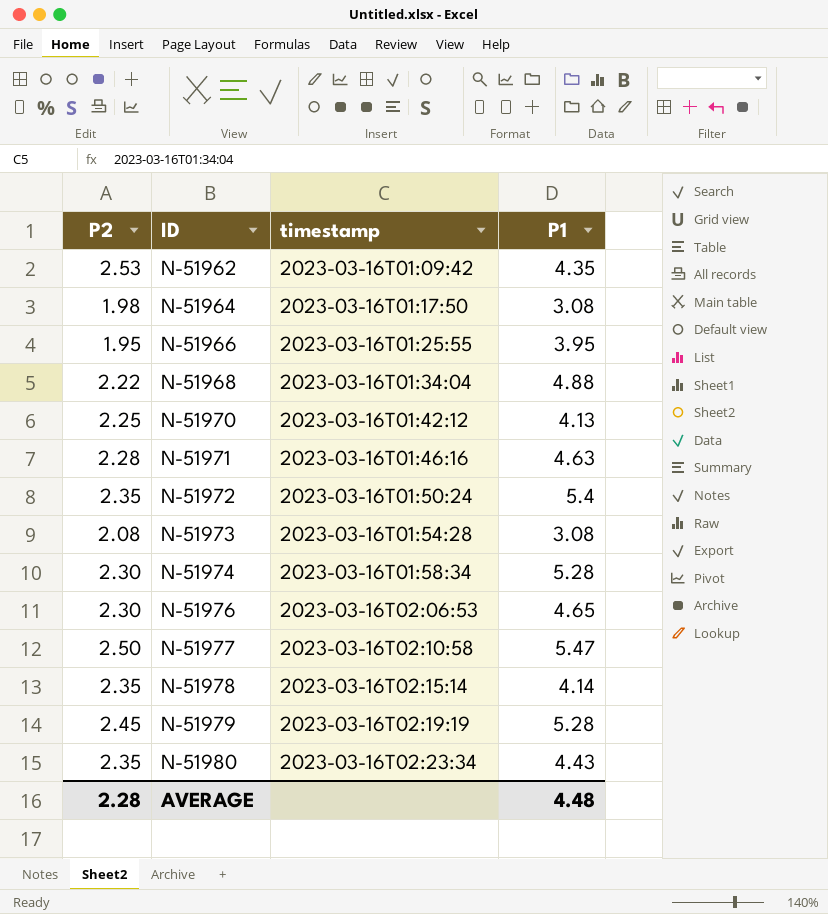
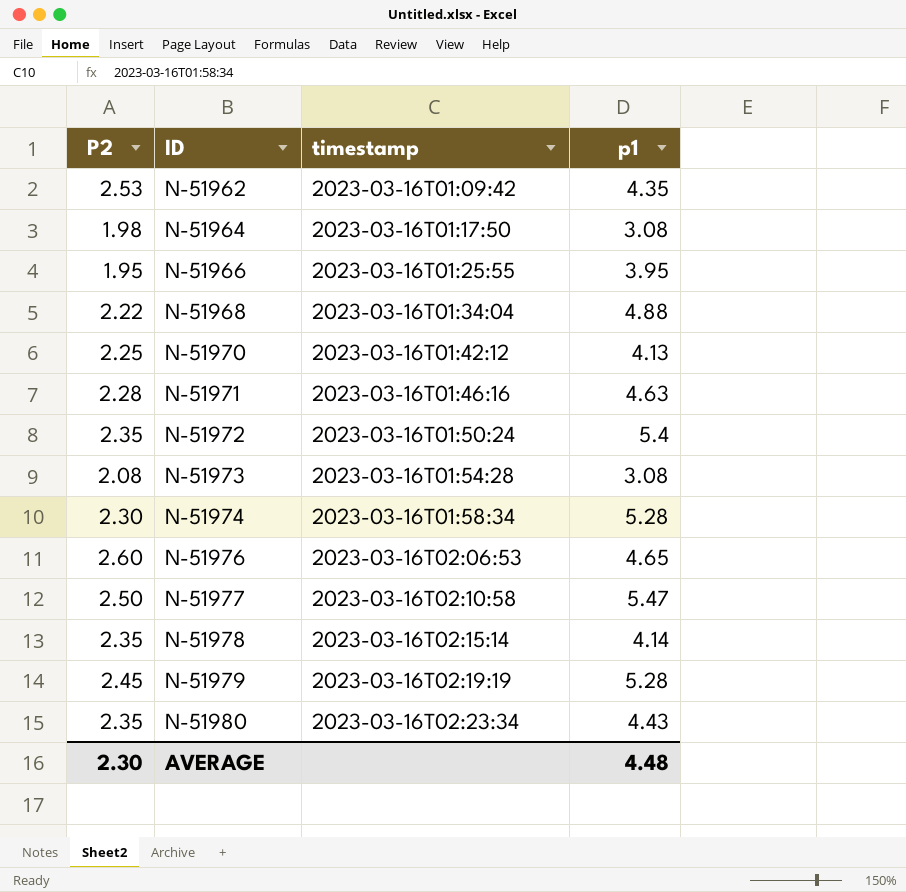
column name: P1 -> p1
N-51976 | P2: 2.30 -> 2.60
AVERAGE | P2: 2.28 -> 2.30

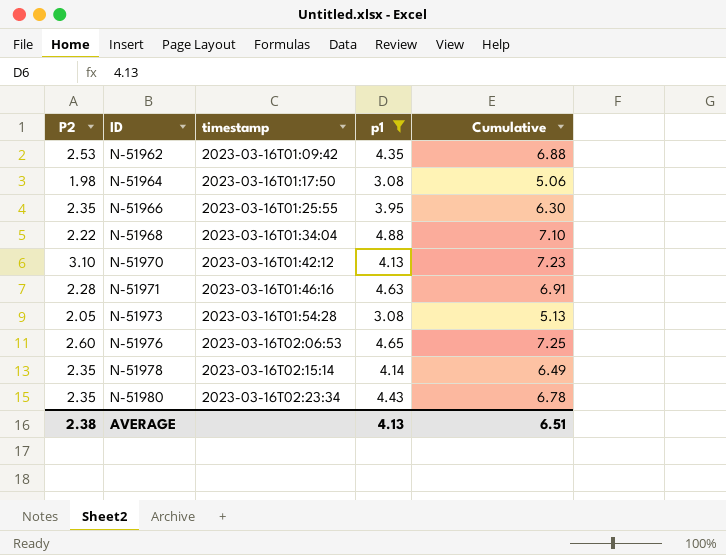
filter: none -> p1 <= 4.88
column Cumulative | formula: none -> [P2] + [p1]
N-51966 | P2: 1.95 -> 2.35
N-51970 | P2: 2.25 -> 3.10
N-51973 | P2: 2.08 -> 2.05
AVERAGE | P2: 2.30 -> 2.38
AVERAGE | p1: 4.48 -> 4.13

